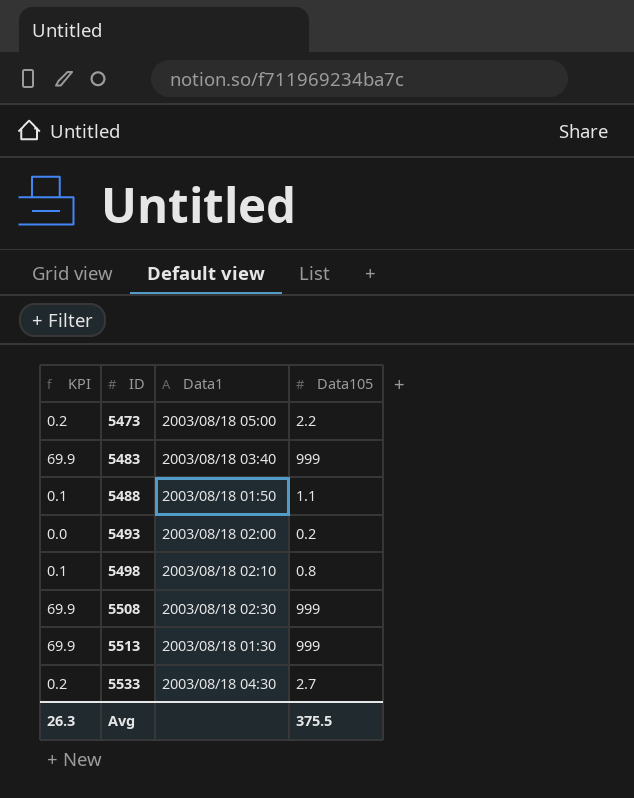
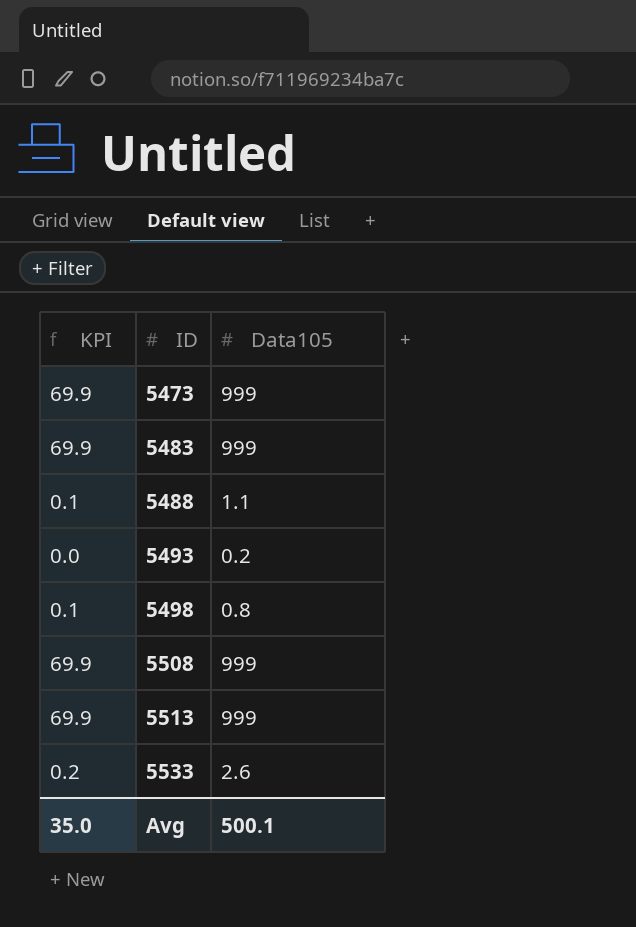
column Data1 | position: 3 -> none
5473 | KPI: 0.2 -> 69.9
5473 | Data105: 2.2 -> 999
5533 | Data105: 2.7 -> 2.6
Avg | KPI: 26.3 -> 35.0
Avg | Data105: 375.5 -> 500.1

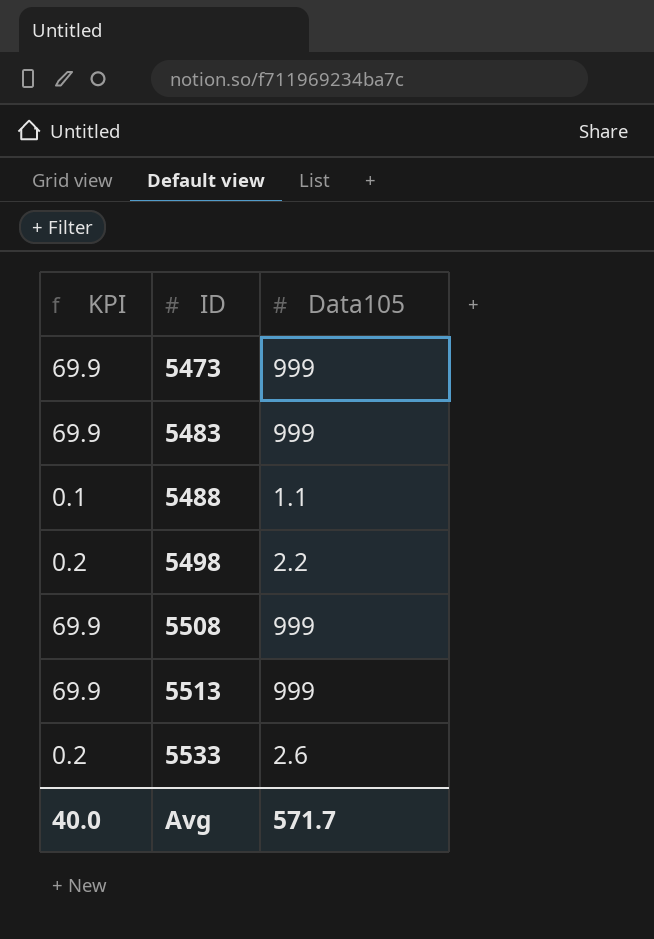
row 5493: 0.0 | 0.2 -> none
5498 | KPI: 0.1 -> 0.2
5498 | Data105: 0.8 -> 2.2
Avg | KPI: 35.0 -> 40.0
Avg | Data105: 500.1 -> 571.7

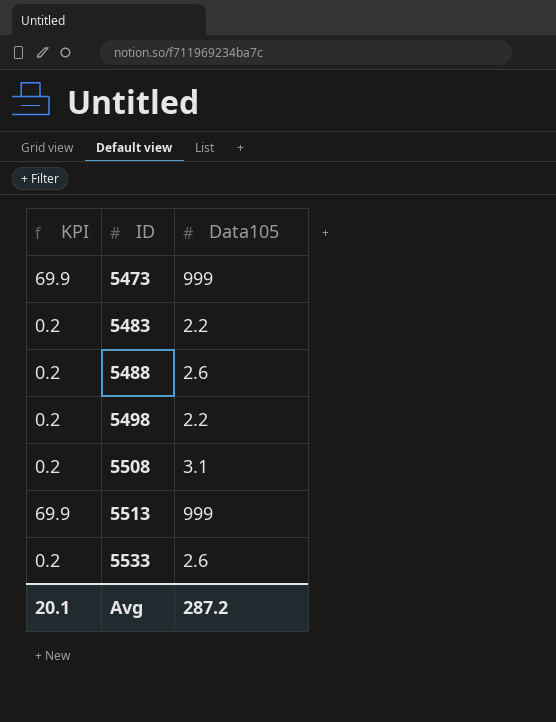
5483 | KPI: 69.9 -> 0.2
5483 | Data105: 999 -> 2.2
5488 | KPI: 0.1 -> 0.2
5488 | Data105: 1.1 -> 2.6
5508 | KPI: 69.9 -> 0.2
5508 | Data105: 999 -> 3.1
Avg | KPI: 40.0 -> 20.1
Avg | Data105: 571.7 -> 287.2

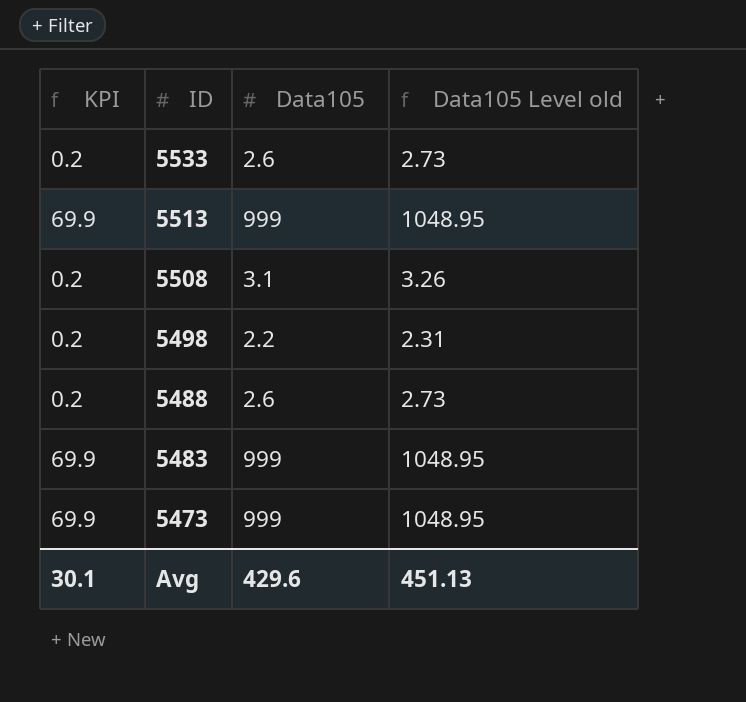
row order: ID ascending -> ID descending
column Data105 Level old | formula: none -> [Data105] * 1.05
5483 | KPI: 0.2 -> 69.9
5483 | Data105: 2.2 -> 999
Avg | KPI: 20.1 -> 30.1
Avg | Data105: 287.2 -> 429.6

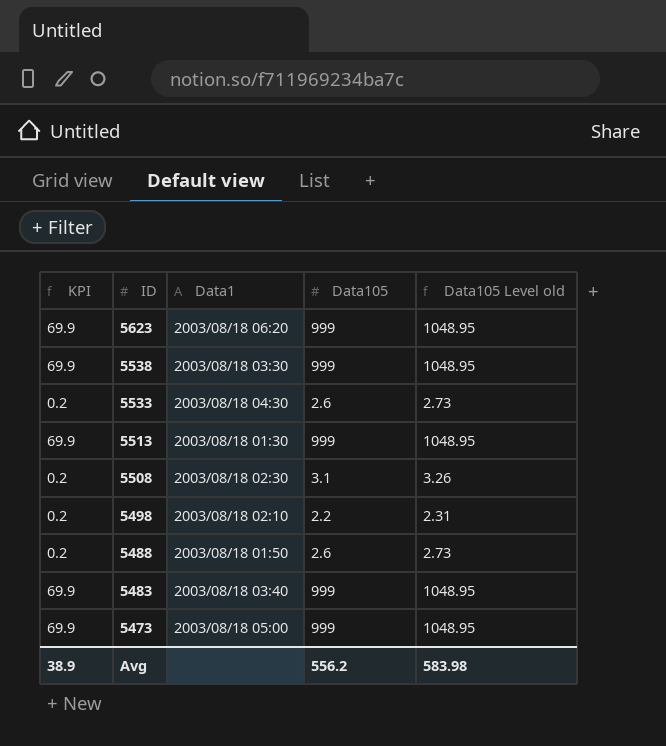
column Data1 | position: none -> 3
row 5623: none -> 69.9 | 2003/08/18 06:20 | 999 | 1048.95
row 5538: none -> 69.9 | 2003/08/18 03:30 | 999 | 1048.95
Avg | KPI: 30.1 -> 38.9
Avg | Data105: 429.6 -> 556.2
Avg | Data105 Level old: 451.13 -> 583.98

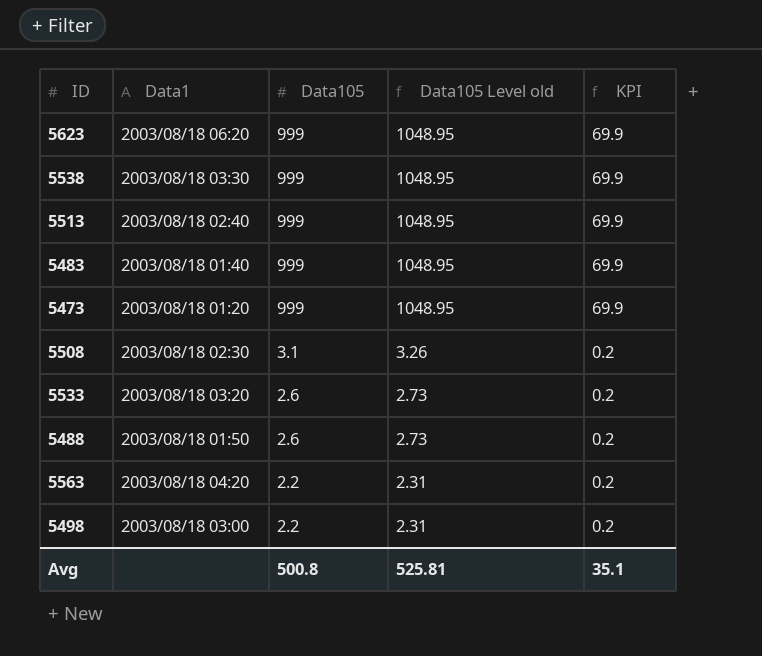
row order: ID descending -> Data105 descending
column KPI | position: 1 -> 5
5513 | Data1: 2003/08/18 01:30 -> 2003/08/18 02:40
5483 | Data1: 2003/08/18 03:40 -> 2003/08/18 01:40
5473 | Data1: 2003/08/18 05:00 -> 2003/08/18 01:20
5533 | Data1: 2003/08/18 04:30 -> 2003/08/18 03:20
row 5563: none -> 2003/08/18 04:20 | 2.2 | 2.31 | 0.2
5498 | Data1: 2003/08/18 02:10 -> 2003/08/18 03:00
Avg | Data105: 556.2 -> 500.8
Avg | Data105 Level old: 583.98 -> 525.81
Avg | KPI: 38.9 -> 35.1

